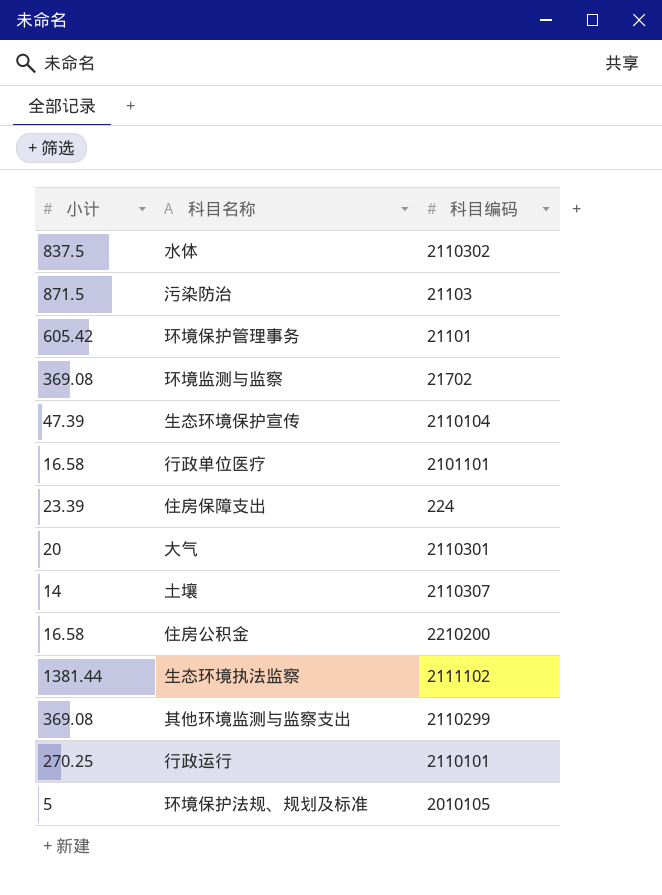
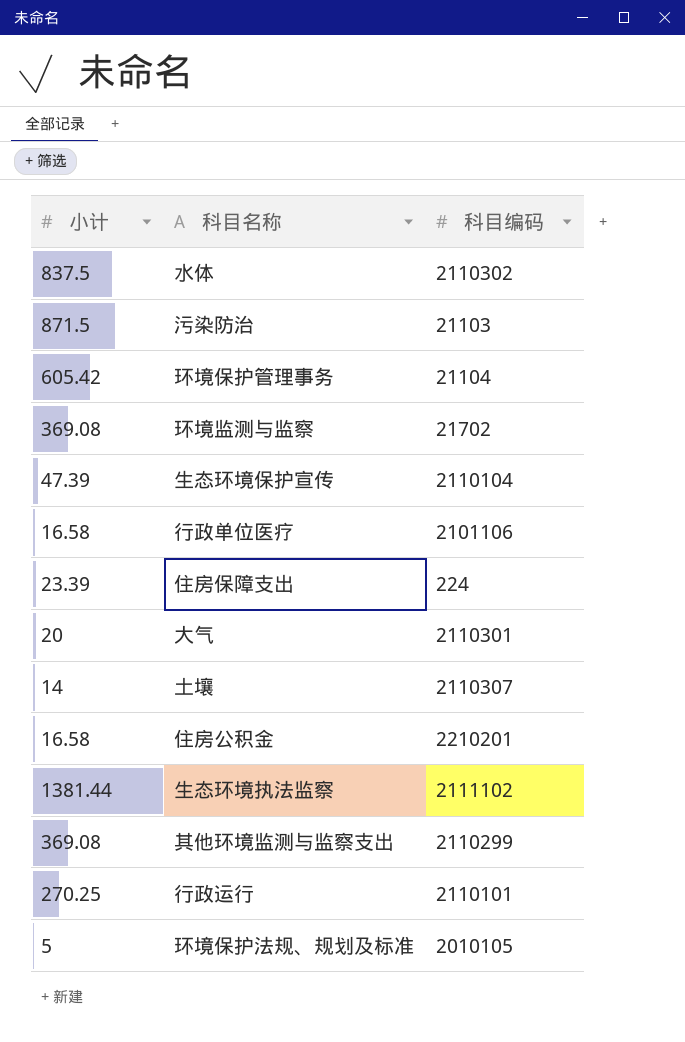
环境保护管理事务 | 科目编码: 21101 -> 21104
行政单位医疗 | 科目编码: 2101101 -> 2101106
住房公积金 | 科目编码: 2210200 -> 2210201

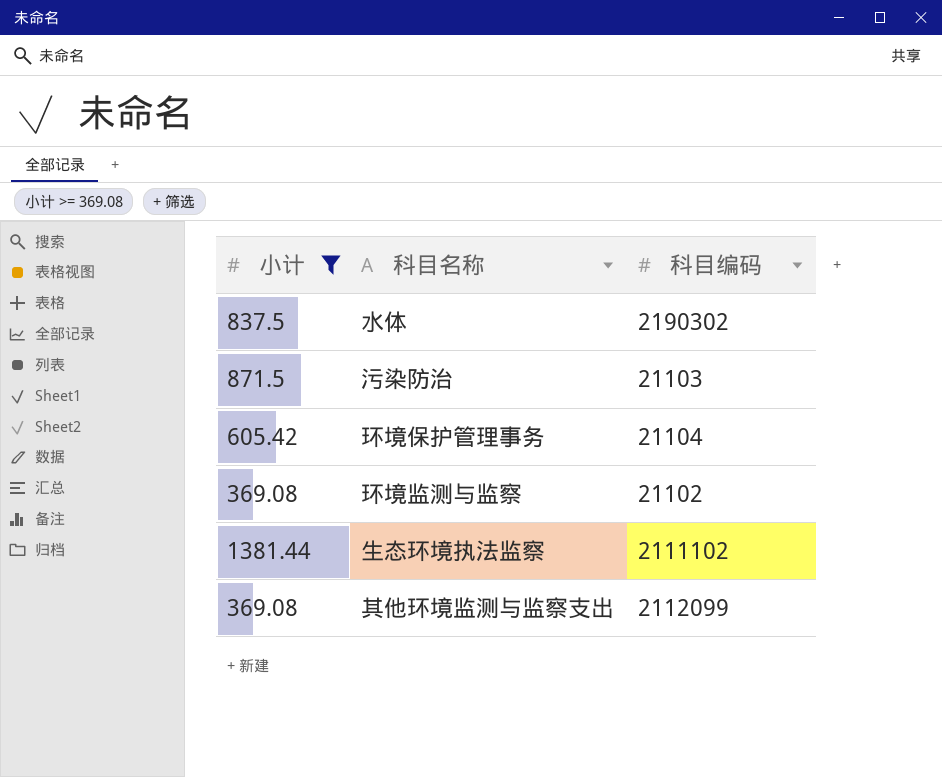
filter: none -> 小计 >= 369.08
水体 | 科目编码: 2110302 -> 2190302
环境监测与监察 | 科目编码: 21702 -> 21102
其他环境监测与监察支出 | 科目编码: 2110299 -> 2112099

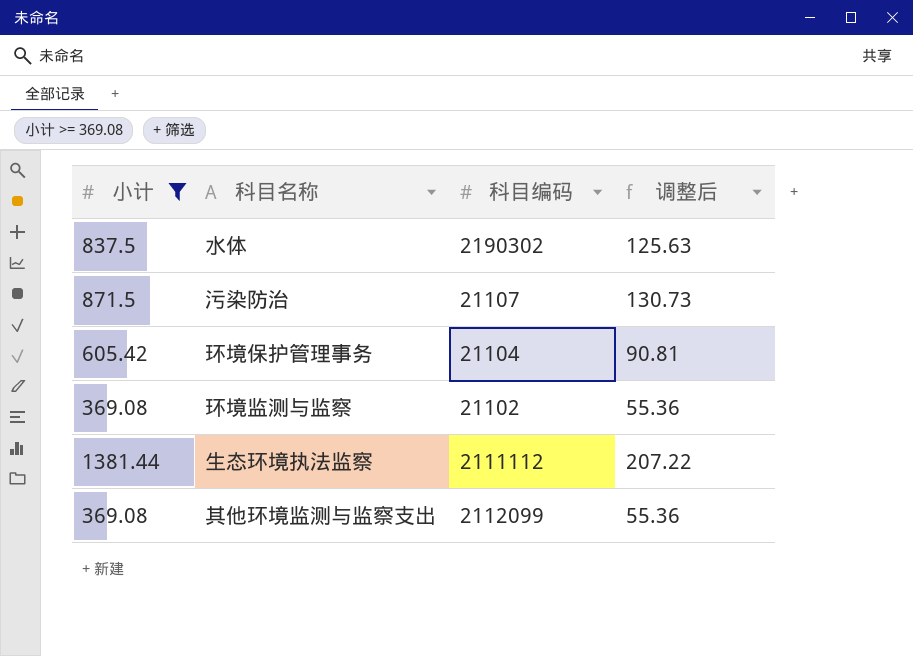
column 调整后 | formula: none -> [小计] * 0.15
污染防治 | 科目编码: 21103 -> 21107
生态环境执法监察 | 科目编码: 2111102 -> 2111112

